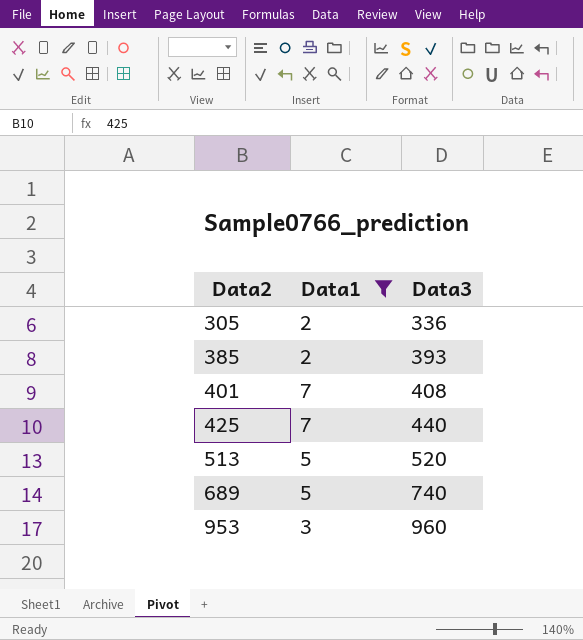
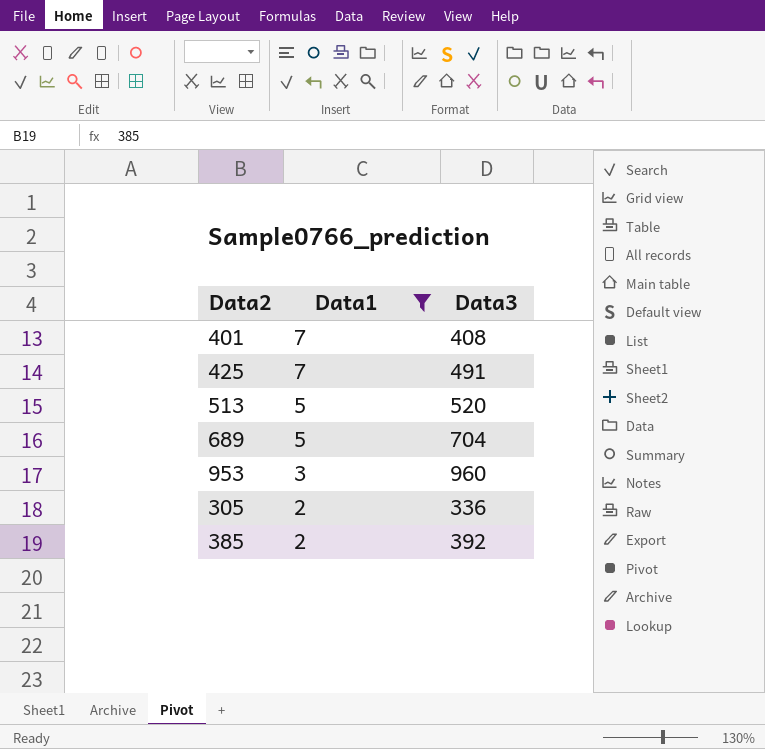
row order: Data2 ascending -> Data1 descending
425 | Data3: 440 -> 491
689 | Data3: 740 -> 704
385 | Data3: 393 -> 392

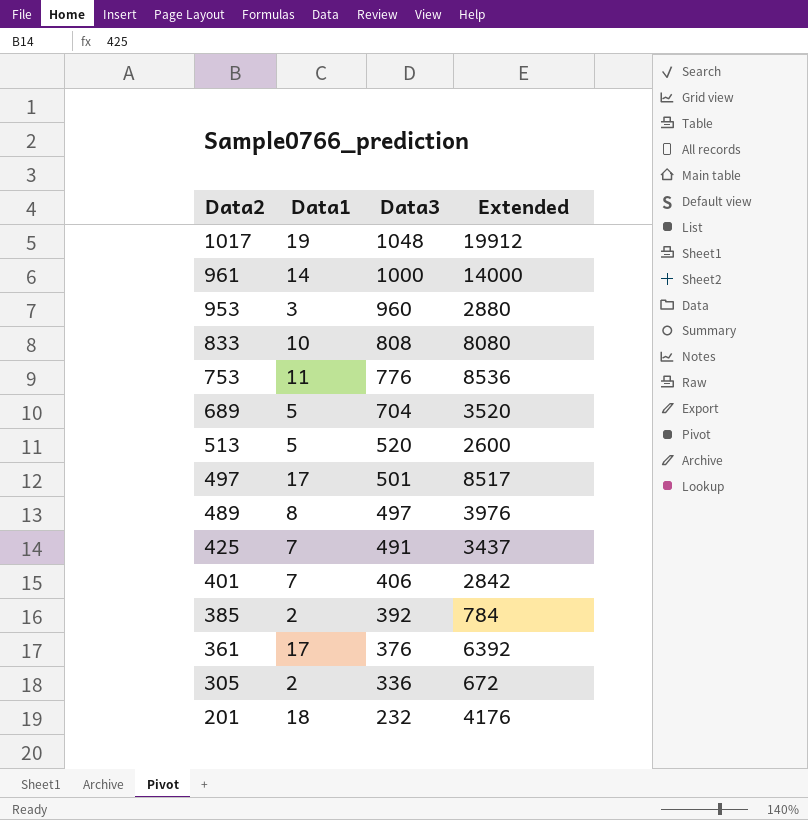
filter: Data1 <= 7 -> none
row order: Data1 descending -> Data2 descending
column Extended | formula: none -> [Data1] * [Data3]
401 | Data3: 408 -> 406

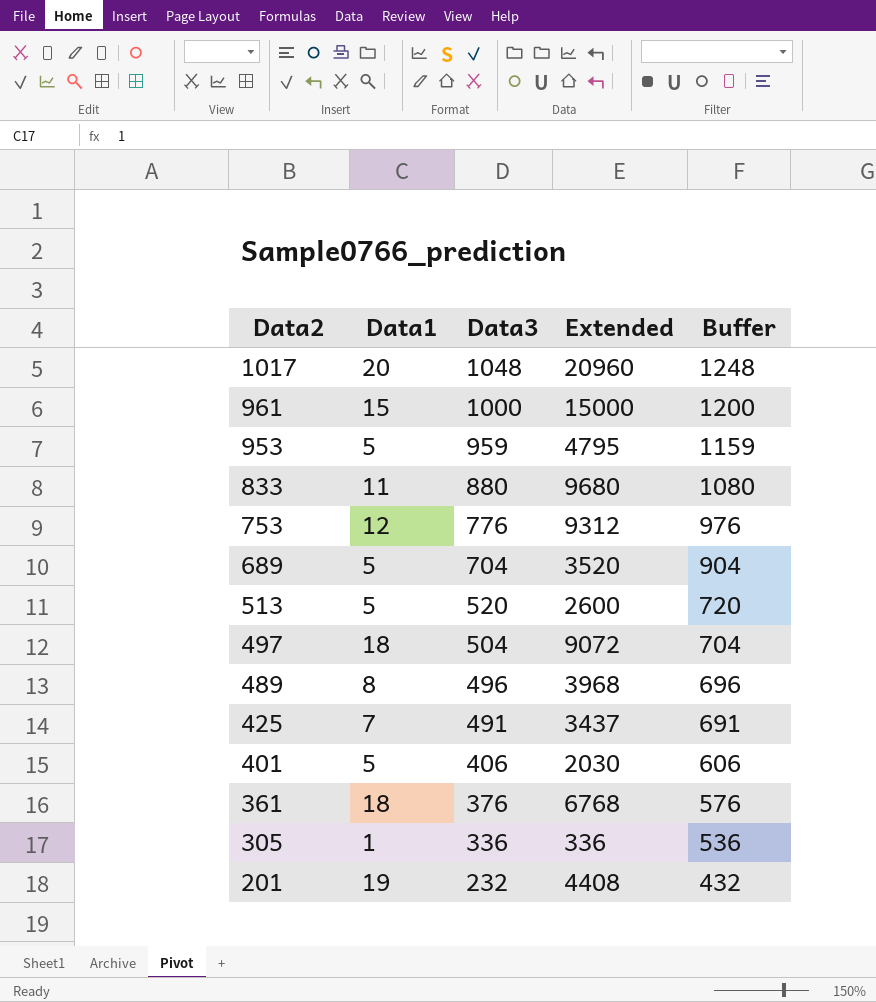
column Buffer | formula: none -> [Data3] + 200
row 385: 2 | 392 | 784 -> none
1017 | Data1: 19 -> 20
1017 | Extended: 19912 -> 20960
961 | Data1: 14 -> 15
961 | Extended: 14000 -> 15000
953 | Data1: 3 -> 5
953 | Data3: 960 -> 959
953 | Extended: 2880 -> 4795
833 | Data1: 10 -> 11
833 | Data3: 808 -> 880
833 | Extended: 8080 -> 9680
753 | Data1: 11 -> 12
753 | Extended: 8536 -> 9312
497 | Data1: 17 -> 18
497 | Data3: 501 -> 504
497 | Extended: 8517 -> 9072
489 | Data3: 497 -> 496
489 | Extended: 3976 -> 3968
401 | Data1: 7 -> 5
401 | Extended: 2842 -> 2030
361 | Data1: 17 -> 18
361 | Extended: 6392 -> 6768
305 | Data1: 2 -> 1
305 | Extended: 672 -> 336
201 | Data1: 18 -> 19
201 | Extended: 4176 -> 4408

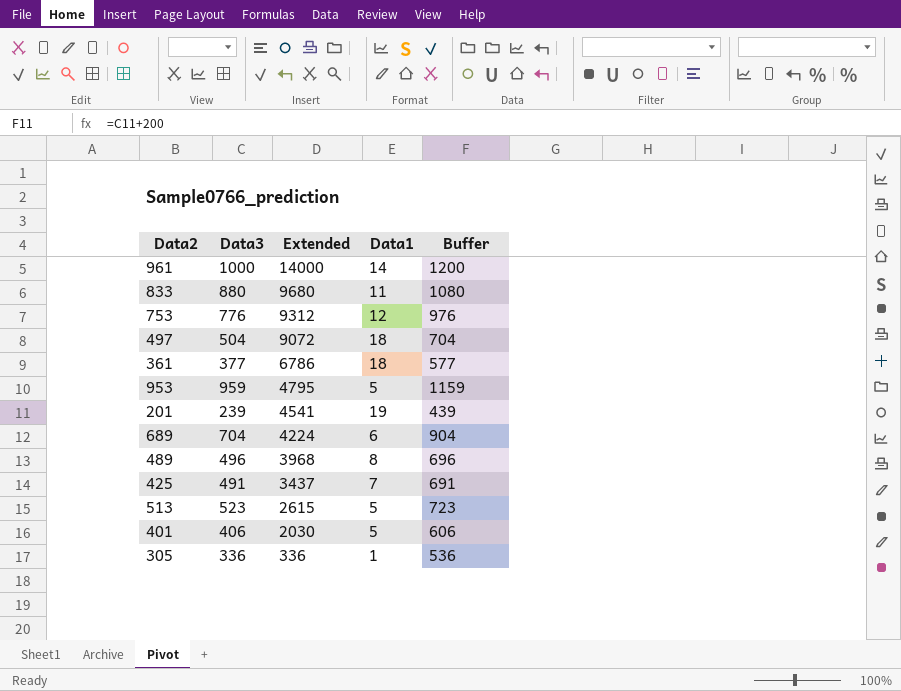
row order: Data2 descending -> Extended descending
column Data1 | position: 2 -> 4
row 1017: 20 | 1048 | 20960 | 1248 -> none
961 | Extended: 15000 -> 14000
961 | Data1: 15 -> 14
361 | Data3: 376 -> 377
361 | Extended: 6768 -> 6786
361 | Buffer: 576 -> 577
201 | Data3: 232 -> 239
201 | Extended: 4408 -> 4541
201 | Buffer: 432 -> 439
689 | Extended: 3520 -> 4224
689 | Data1: 5 -> 6
513 | Data3: 520 -> 523
513 | Extended: 2600 -> 2615
513 | Buffer: 720 -> 723

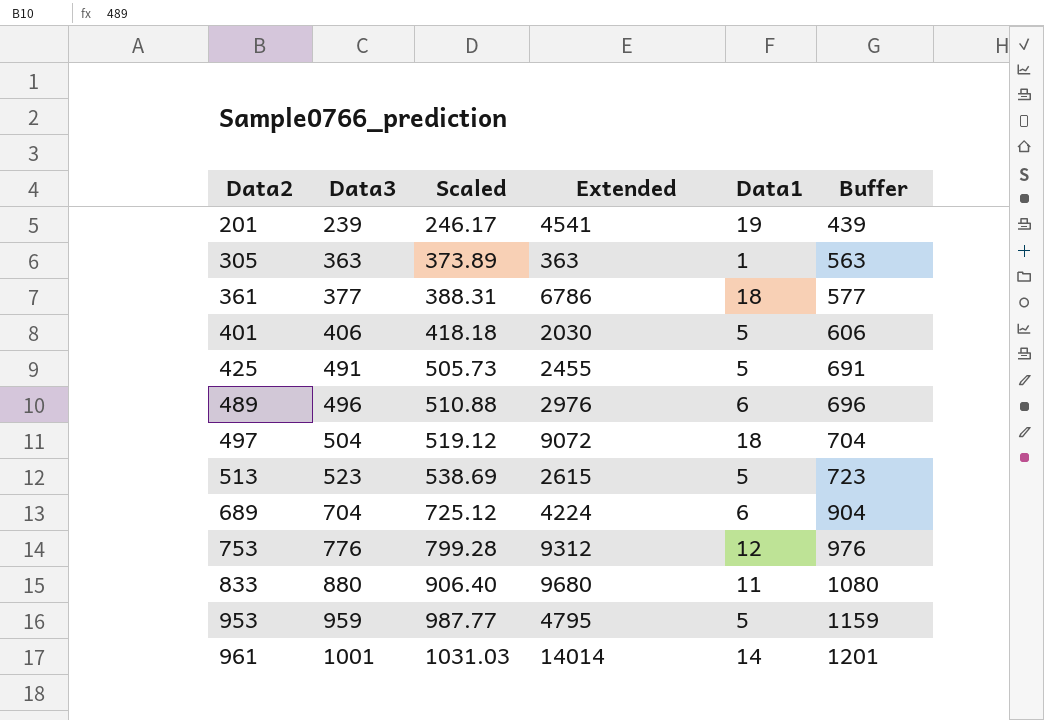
row order: Extended descending -> Data2 ascending
column Scaled | formula: none -> [Data3] * 1.03
305 | Data3: 336 -> 363
305 | Extended: 336 -> 363
305 | Buffer: 536 -> 563
425 | Extended: 3437 -> 2455
425 | Data1: 7 -> 5
489 | Extended: 3968 -> 2976
489 | Data1: 8 -> 6
961 | Data3: 1000 -> 1001
961 | Extended: 14000 -> 14014
961 | Buffer: 1200 -> 1201

